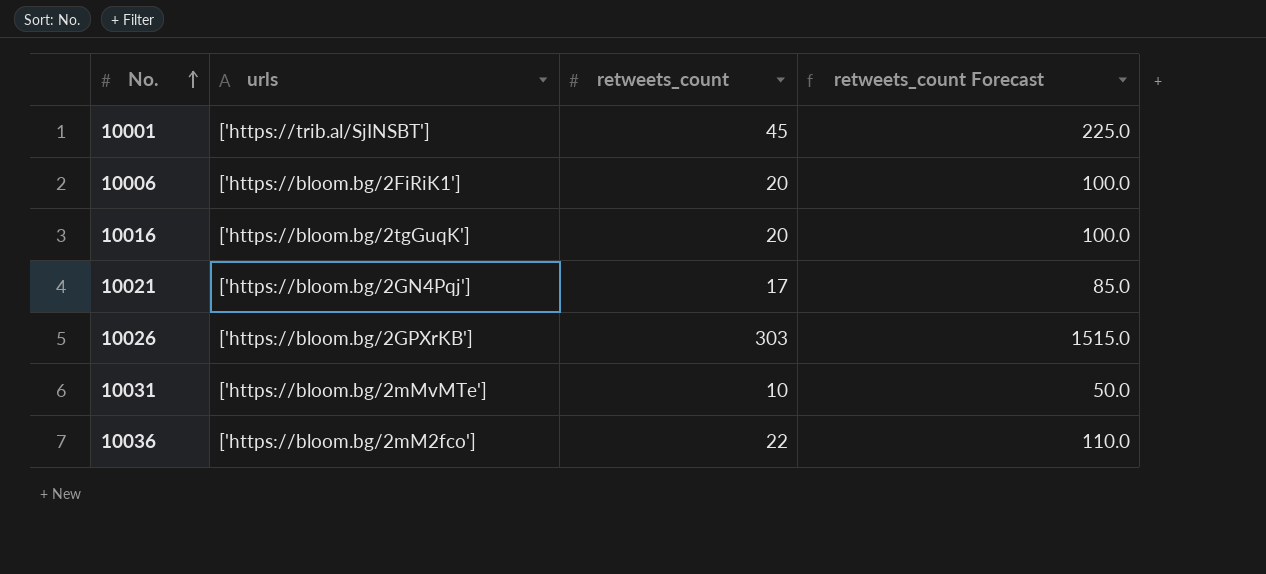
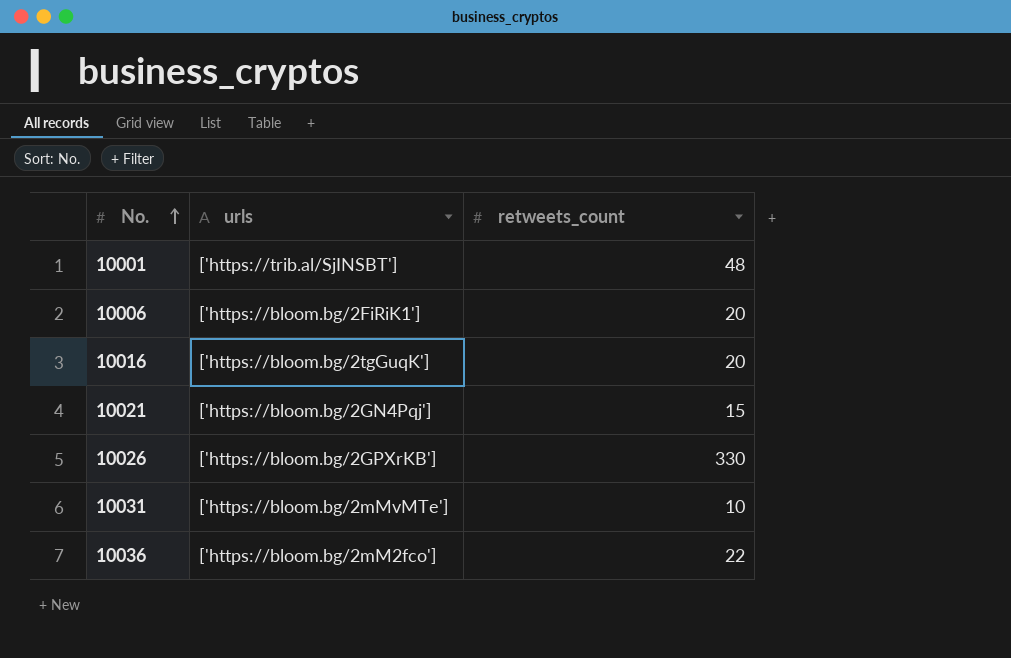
column retweets_count Forecast | formula: [retweets_count] * 5 -> none
10001 | retweets_count: 45 -> 48
10021 | retweets_count: 17 -> 15
10026 | retweets_count: 303 -> 330

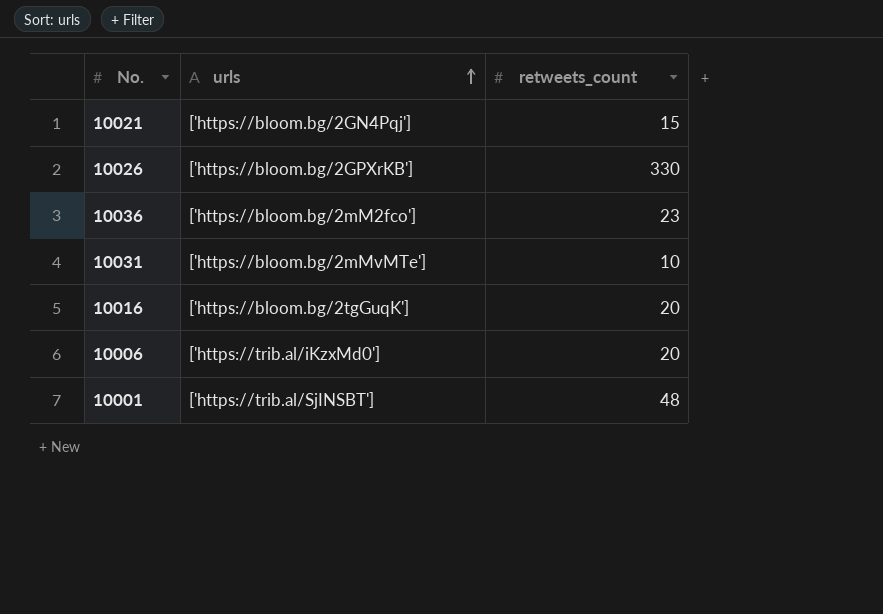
row order: No. ascending -> urls ascending
10036 | retweets_count: 22 -> 23
10006 | urls: ['https://bloom.bg/2FiRiK1'] -> ['https://trib.al/iKzxMd0']

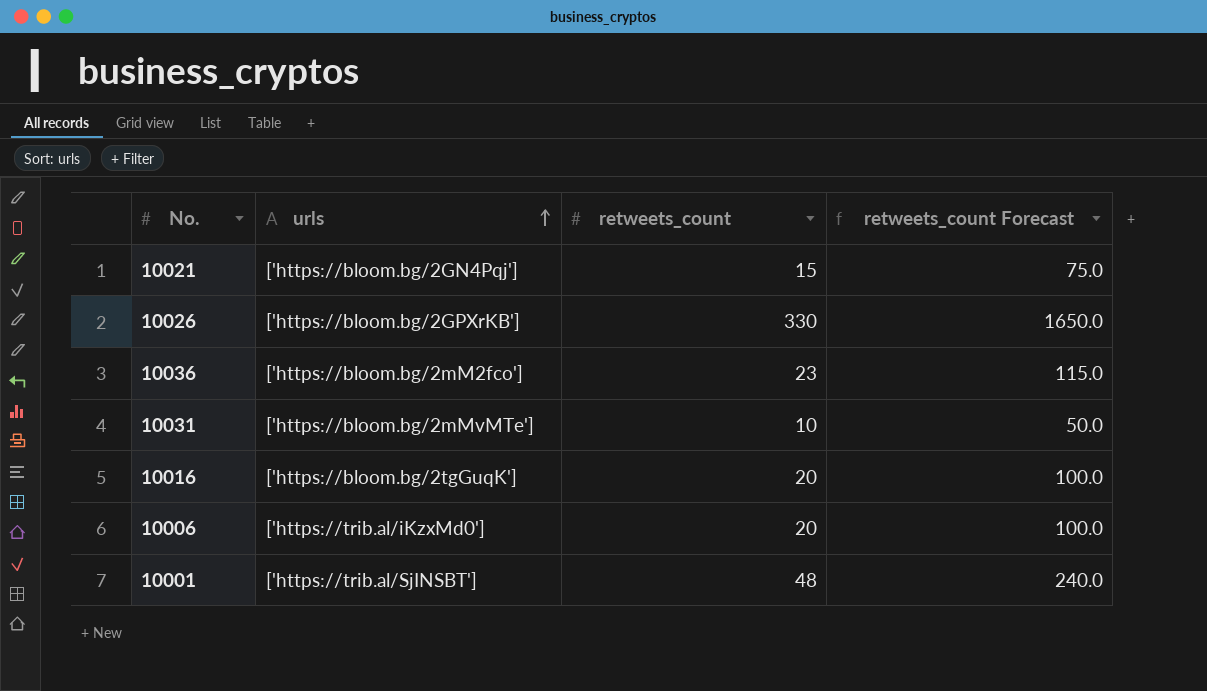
column retweets_count Forecast | formula: none -> [retweets_count] * 5

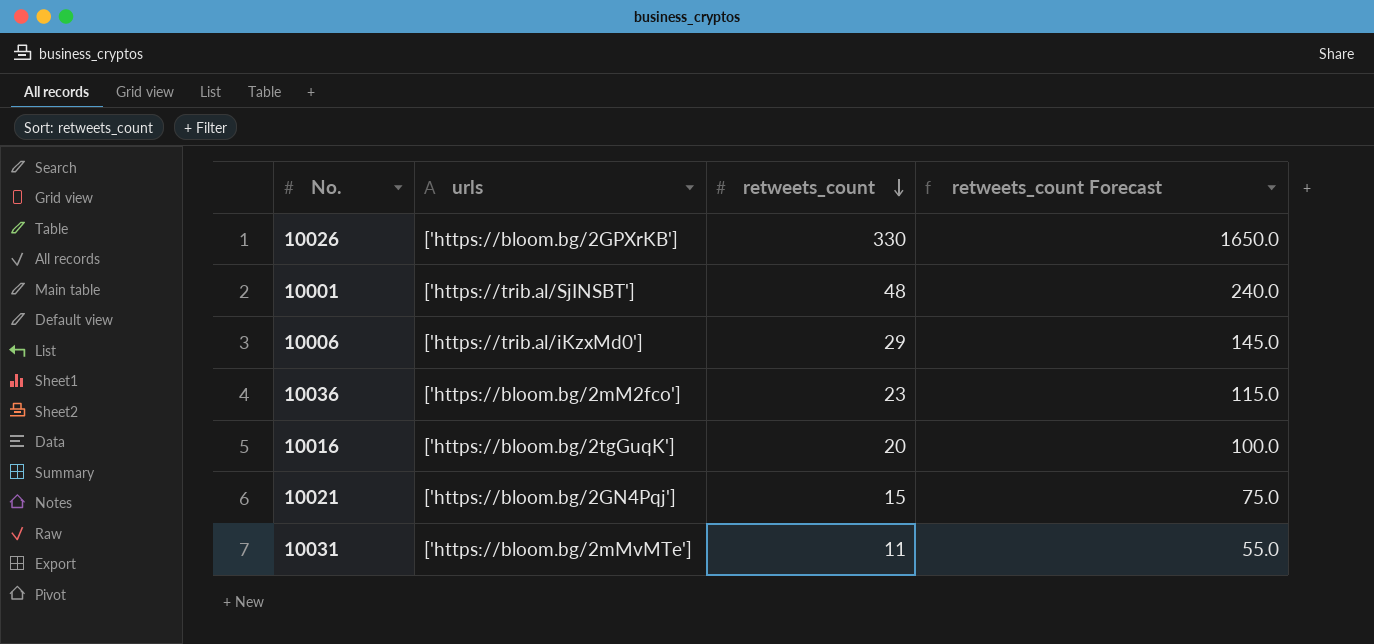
row order: urls ascending -> retweets_count descending
10006 | retweets_count: 20 -> 29
10006 | retweets_count Forecast: 100.0 -> 145.0
10031 | retweets_count: 10 -> 11
10031 | retweets_count Forecast: 50.0 -> 55.0

